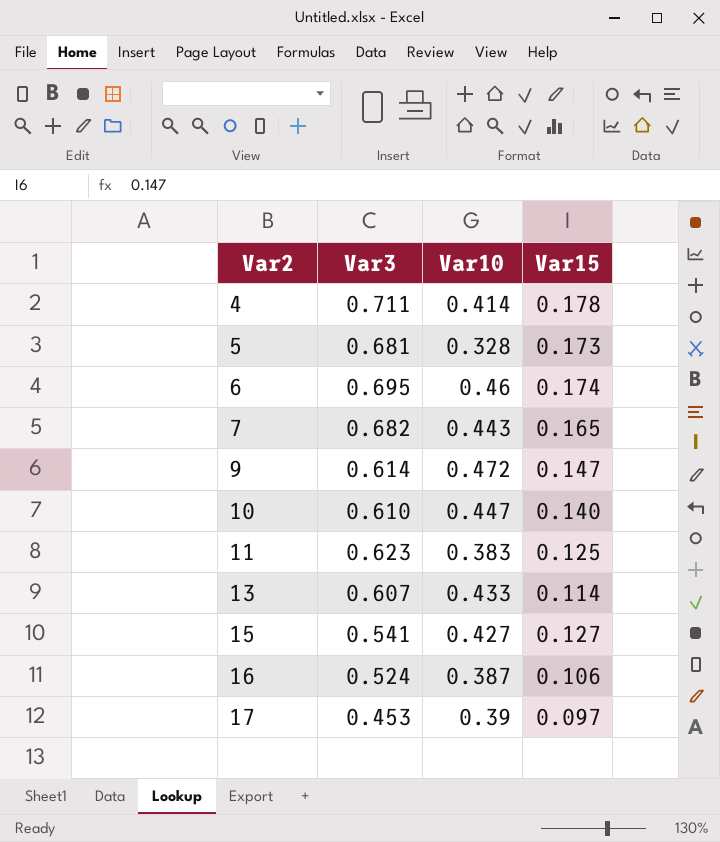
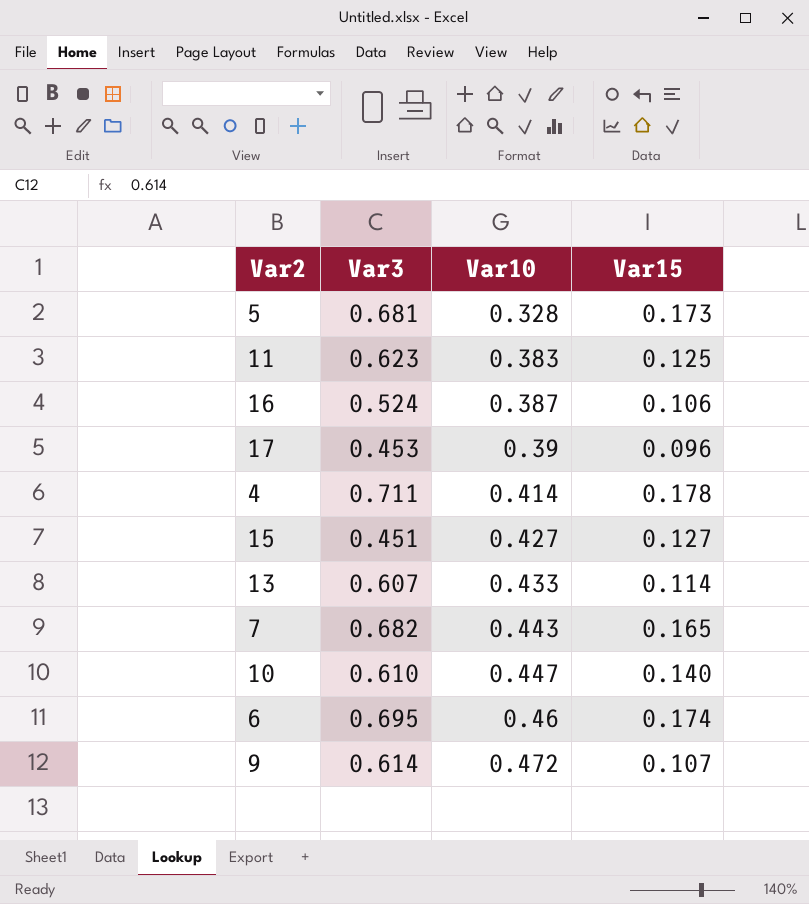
row order: Var2 ascending -> Var10 ascending
17 | Var15: 0.097 -> 0.096
15 | Var3: 0.541 -> 0.451
9 | Var15: 0.147 -> 0.107

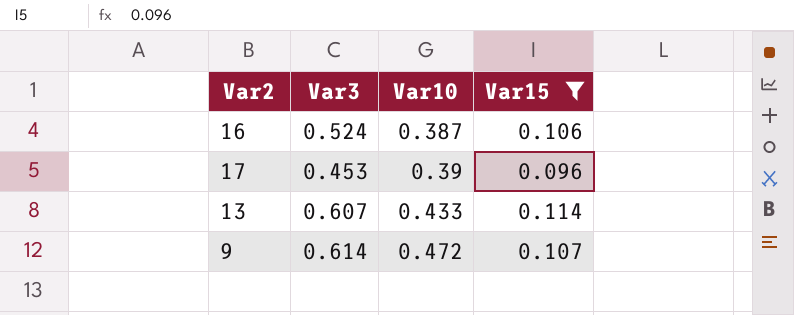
filter: none -> Var15 <= 0.114

